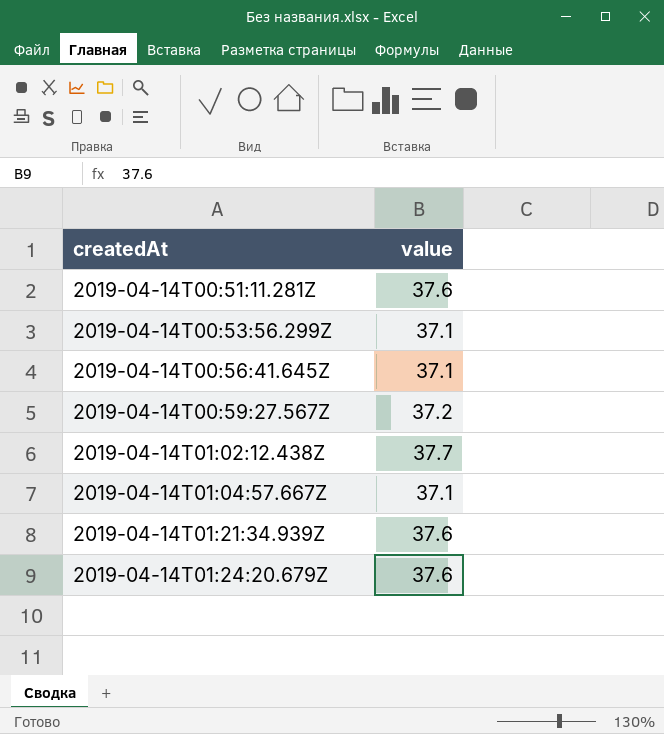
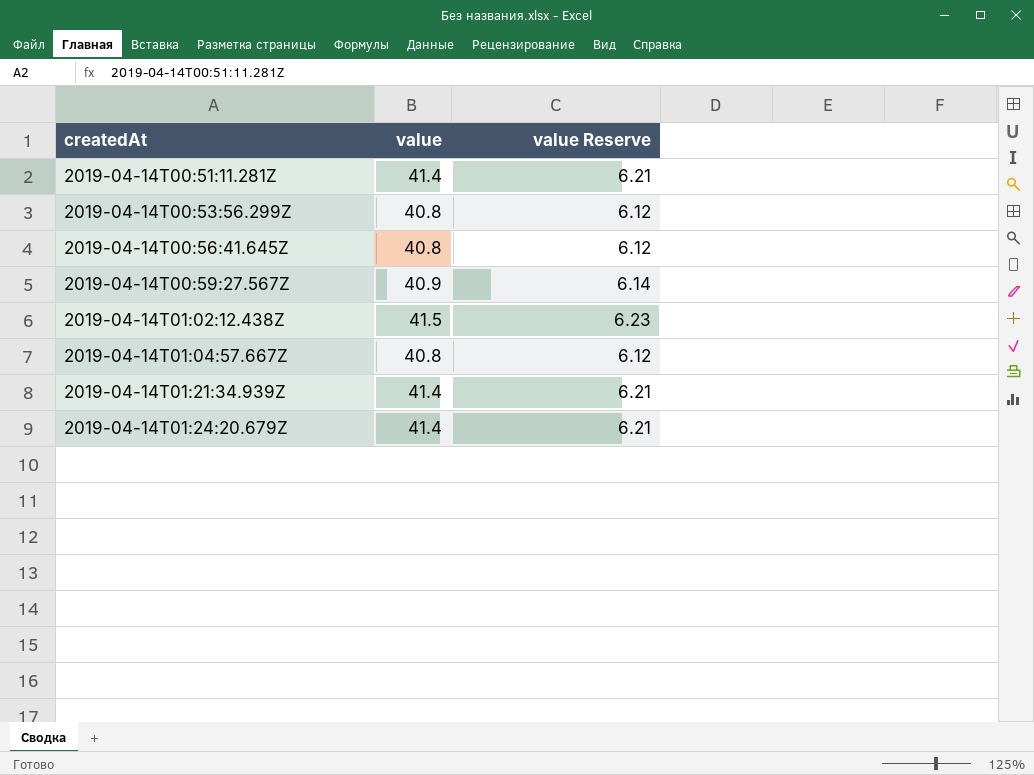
column value Reserve | formula: none -> [value] * 0.15
2019-04-14T00:51:11.281Z | value: 37.6 -> 41.4
2019-04-14T00:53:56.299Z | value: 37.1 -> 40.8
2019-04-14T00:56:41.645Z | value: 37.1 -> 40.8
2019-04-14T00:59:27.567Z | value: 37.2 -> 40.9
2019-04-14T01:02:12.438Z | value: 37.7 -> 41.5
2019-04-14T01:04:57.667Z | value: 37.1 -> 40.8
2019-04-14T01:21:34.939Z | value: 37.6 -> 41.4
2019-04-14T01:24:20.679Z | value: 37.6 -> 41.4

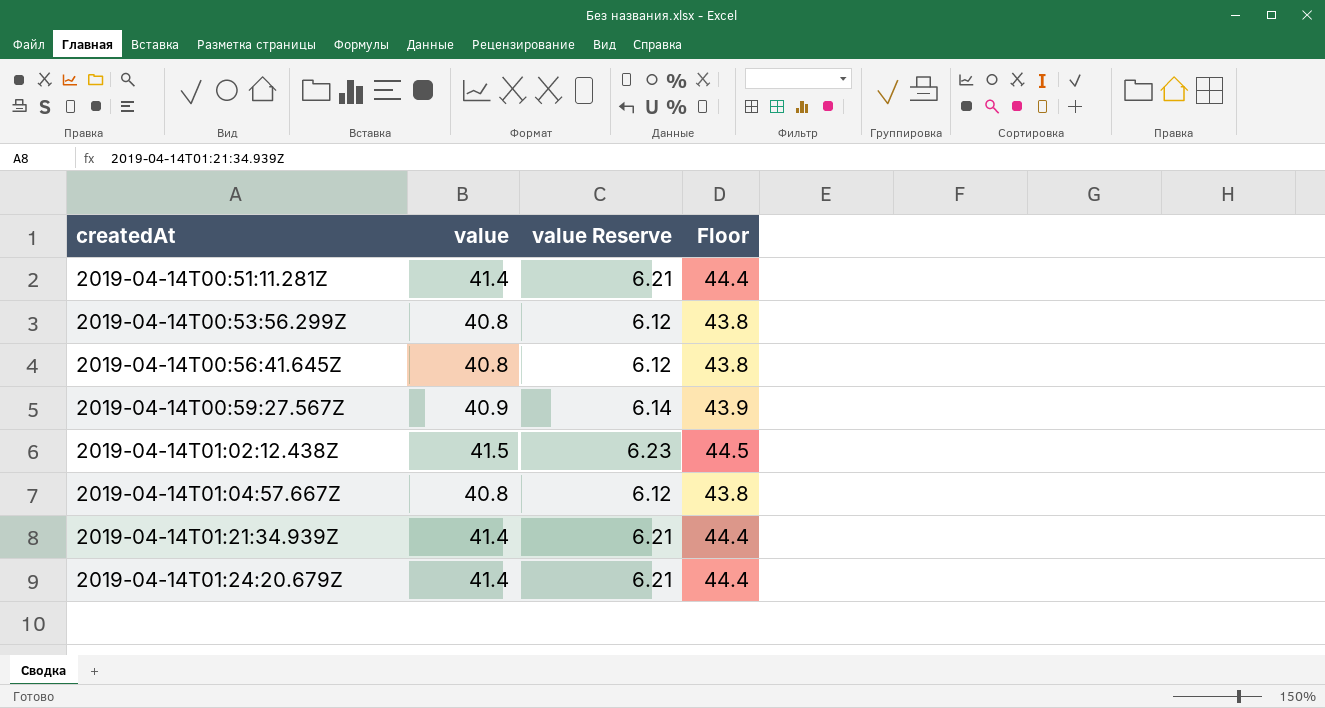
column Floor | formula: none -> [value] + 3

